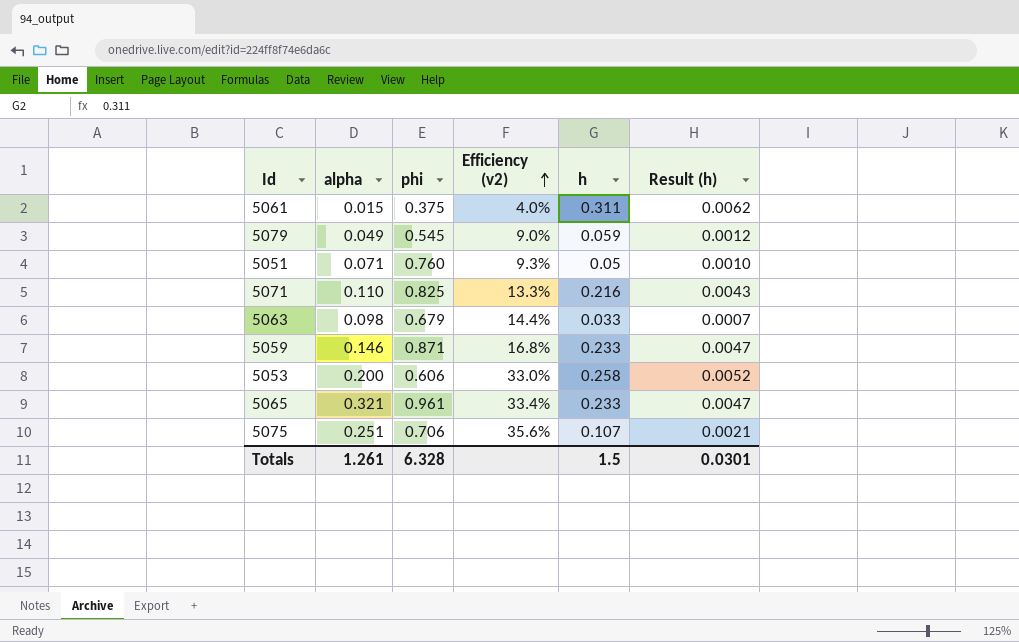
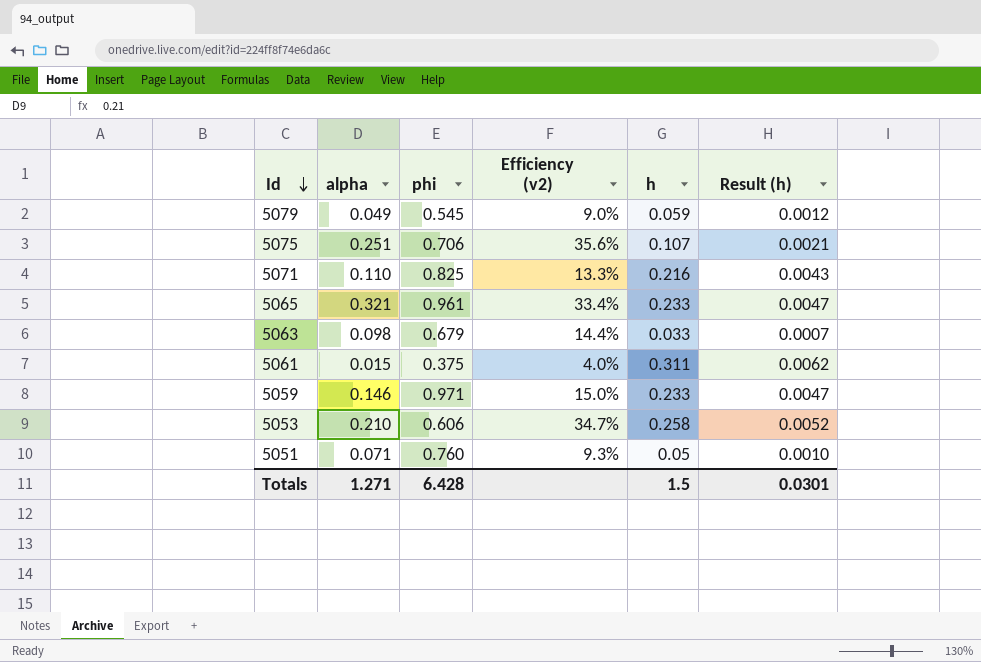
row order: Efficiency (v2) ascending -> Id descending
5059 | phi: 0.871 -> 0.971
5059 | Efficiency (v2): 16.8% -> 15.0%
5053 | alpha: 0.200 -> 0.210
5053 | Efficiency (v2): 33.0% -> 34.7%
Totals | alpha: 1.261 -> 1.271
Totals | phi: 6.328 -> 6.428

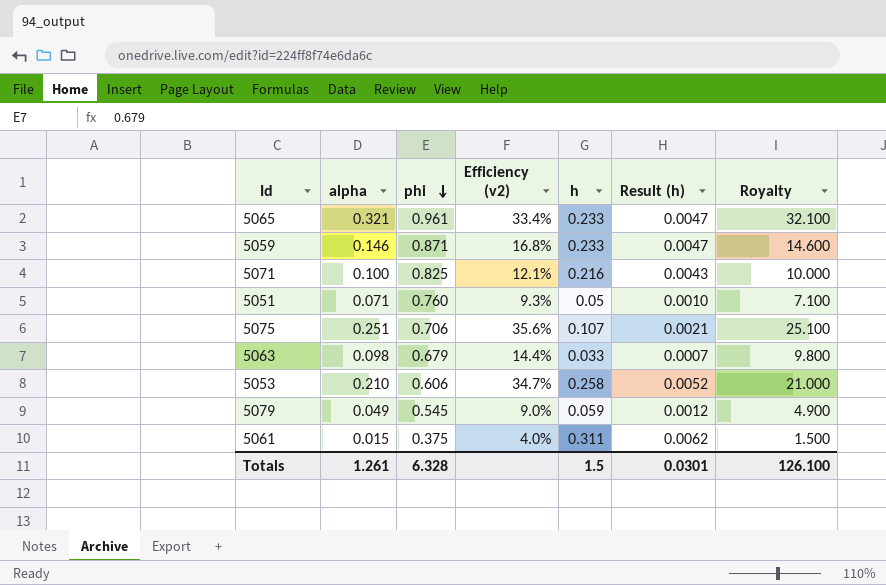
row order: Id descending -> phi descending
column Royalty | formula: none -> [alpha] * 100
5059 | phi: 0.971 -> 0.871
5059 | Efficiency (v2): 15.0% -> 16.8%
5071 | alpha: 0.110 -> 0.100
5071 | Efficiency (v2): 13.3% -> 12.1%
Totals | alpha: 1.271 -> 1.261
Totals | phi: 6.428 -> 6.328

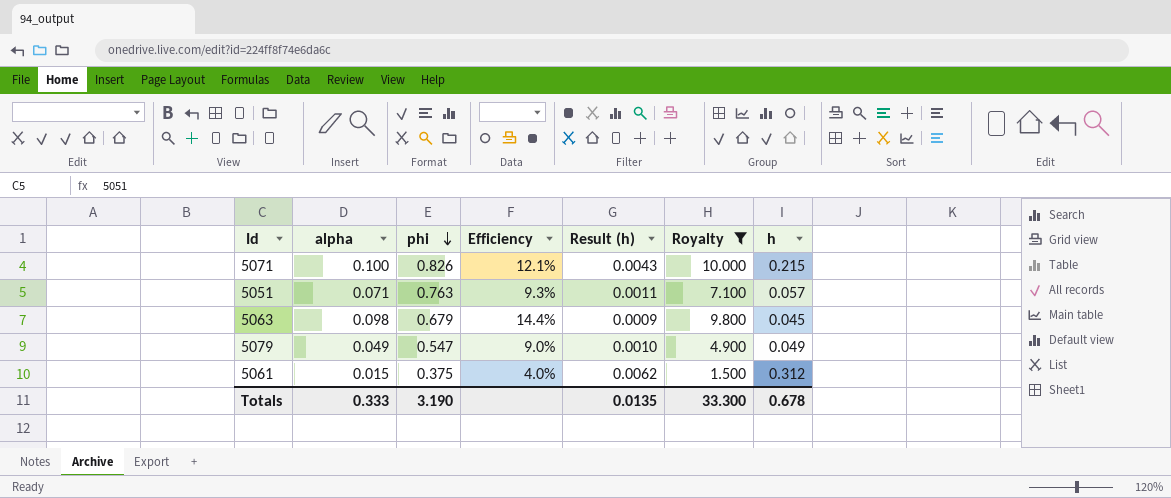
filter: none -> Royalty <= 10.000
column name: Efficiency (v2) -> Efficiency
column h | position: 5 -> 7
5071 | phi: 0.825 -> 0.826
5071 | h: 0.216 -> 0.215
5051 | phi: 0.760 -> 0.763
5051 | Result (h): 0.0010 -> 0.0011
5051 | h: 0.05 -> 0.057
5063 | Result (h): 0.0007 -> 0.0009
5063 | h: 0.033 -> 0.045
5079 | phi: 0.545 -> 0.547
5079 | Result (h): 0.0012 -> 0.0010
5079 | h: 0.059 -> 0.049
5061 | h: 0.311 -> 0.312
Totals | alpha: 1.261 -> 0.333
Totals | phi: 6.328 -> 3.190
Totals | Result (h): 0.0301 -> 0.0135
Totals | Royalty: 126.100 -> 33.300
Totals | h: 1.5 -> 0.678

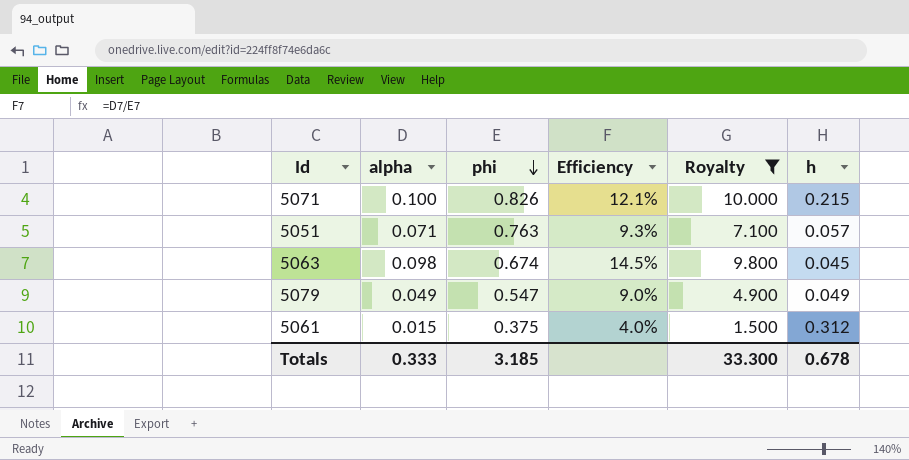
column Result (h) | formula: [h] * 0.02 -> none
5063 | phi: 0.679 -> 0.674
5063 | Efficiency: 14.4% -> 14.5%
Totals | phi: 3.190 -> 3.185

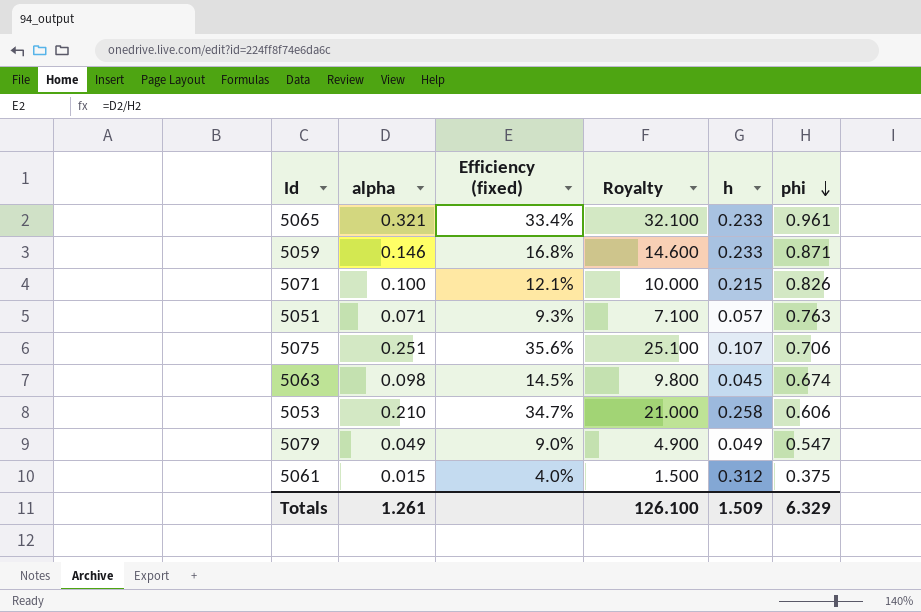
filter: Royalty <= 10.000 -> none
column name: Efficiency -> Efficiency (fixed)
column phi | position: 3 -> 6
Totals | alpha: 0.333 -> 1.261
Totals | Royalty: 33.300 -> 126.100
Totals | h: 0.678 -> 1.509
Totals | phi: 3.185 -> 6.329

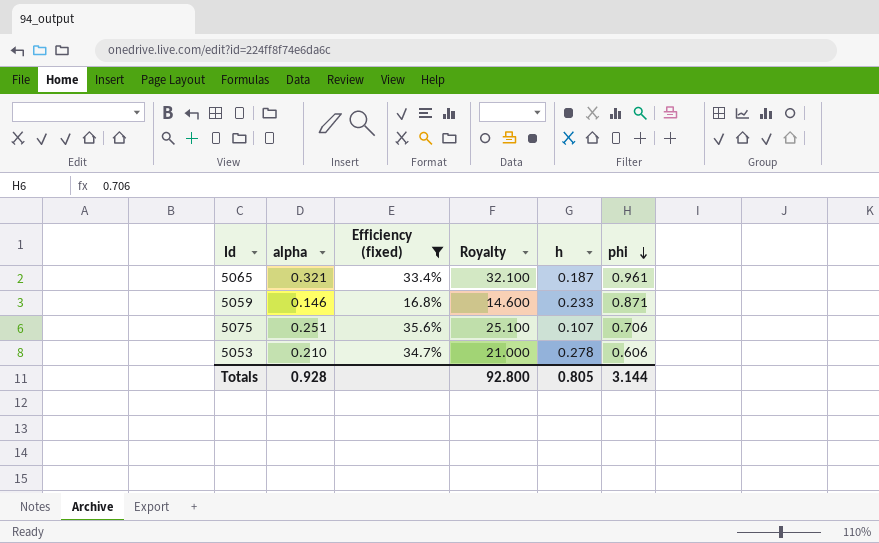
filter: none -> Efficiency (fixed) >= 16.8%
5065 | h: 0.233 -> 0.187
5053 | h: 0.258 -> 0.278
Totals | alpha: 1.261 -> 0.928
Totals | Royalty: 126.100 -> 92.800
Totals | h: 1.509 -> 0.805
Totals | phi: 6.329 -> 3.144

